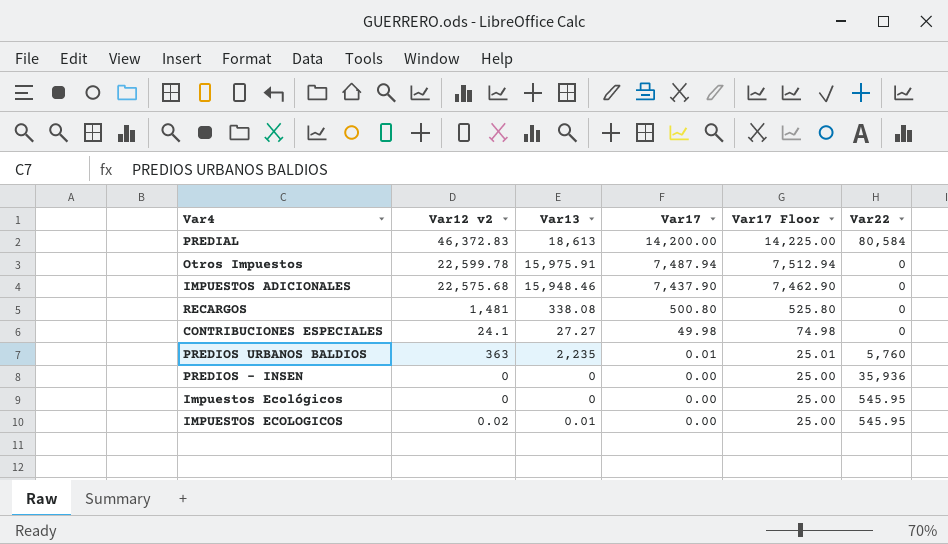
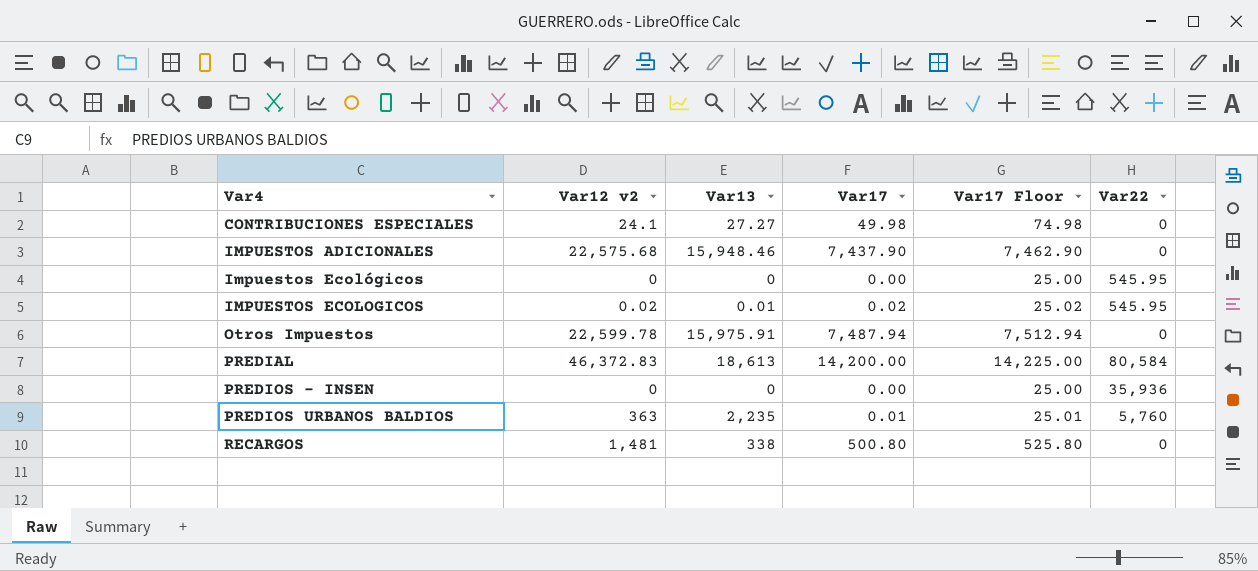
row order: Var17 descending -> Var4 ascending
IMPUESTOS ECOLOGICOS | Var17: 0.00 -> 0.02
IMPUESTOS ECOLOGICOS | Var17 Floor: 25.00 -> 25.02
RECARGOS | Var13: 338.08 -> 338

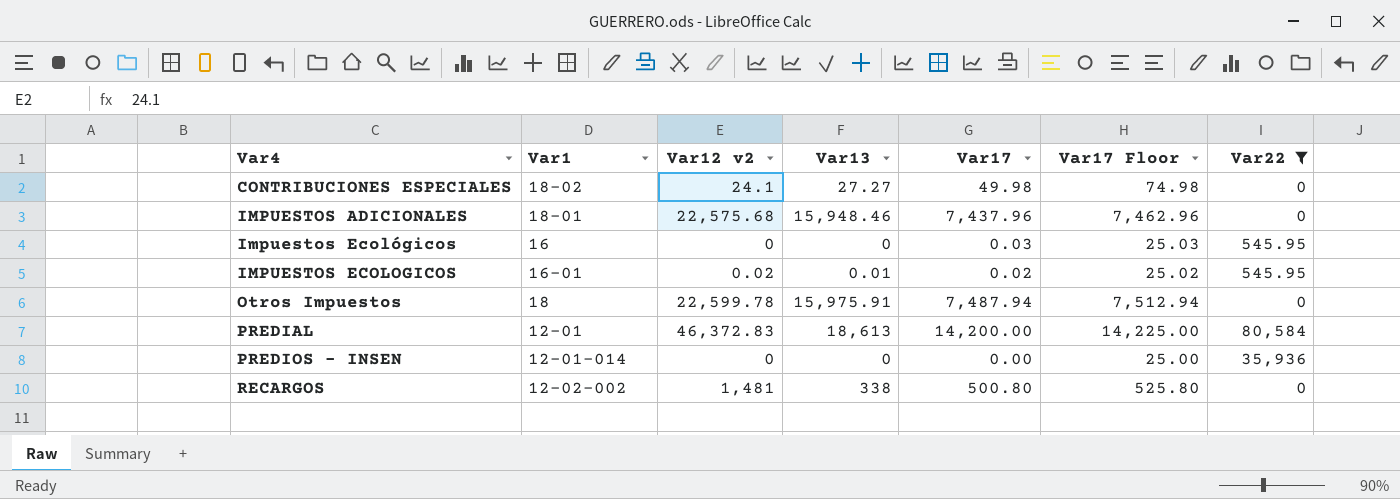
filter: none -> Var22 != 5,760
column Var1 | position: none -> 2
IMPUESTOS ADICIONALES | Var17: 7,437.90 -> 7,437.96
IMPUESTOS ADICIONALES | Var17 Floor: 7,462.90 -> 7,462.96
Impuestos Ecológicos | Var17: 0.00 -> 0.03
Impuestos Ecológicos | Var17 Floor: 25.00 -> 25.03

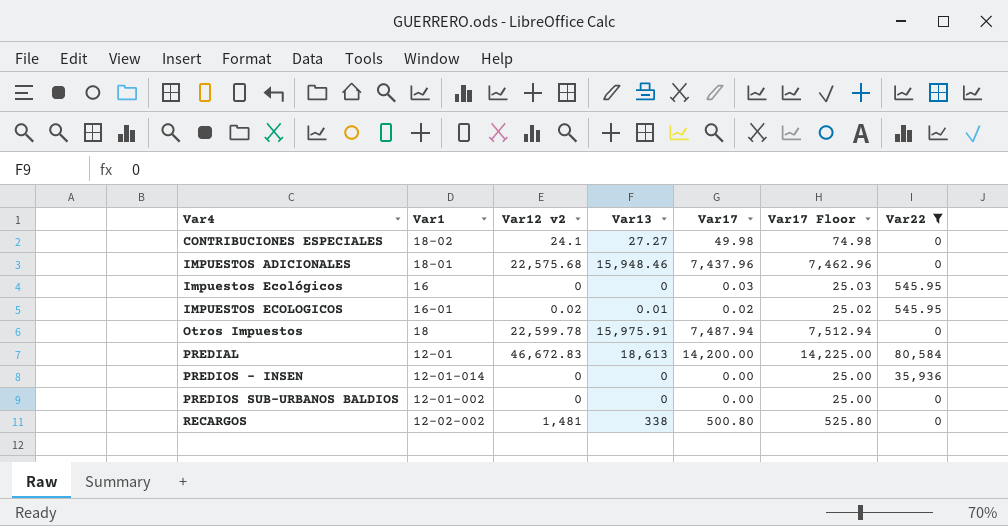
PREDIAL | Var12 v2: 46,372.83 -> 46,672.83
row PREDIOS SUB-URBANOS BALDIOS: none -> 12-01-002 | 0 | 0 | 0.00 | 25.00 | 0

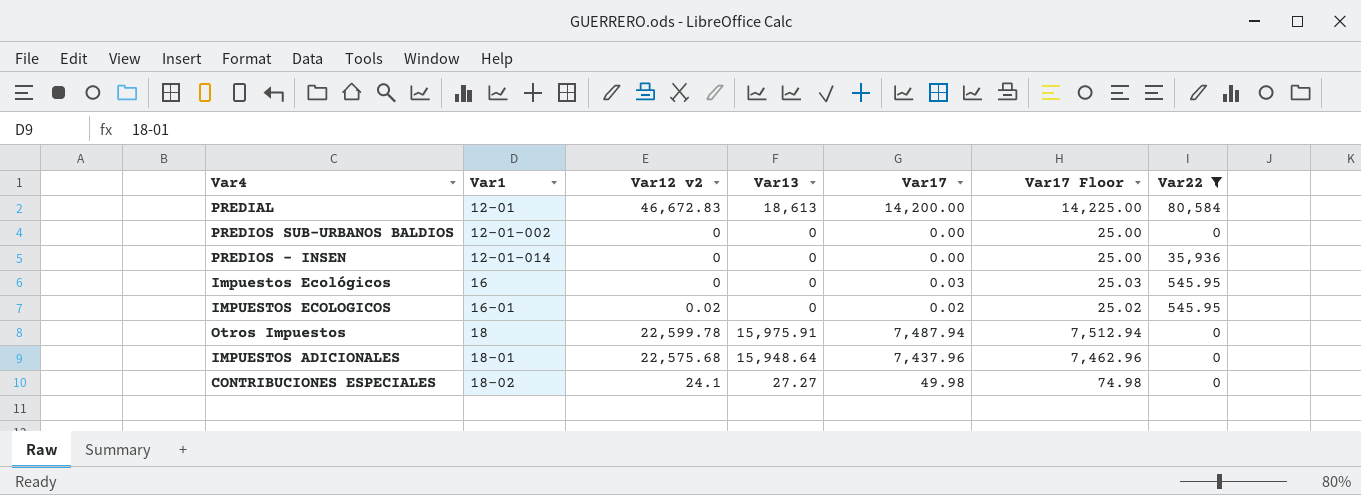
row order: Var4 ascending -> Var1 ascending
row RECARGOS: 12-02-002 | 1,481 | 338 | 500.80 | 525.80 | 0 -> none
IMPUESTOS ECOLOGICOS | Var13: 0.01 -> 0
IMPUESTOS ADICIONALES | Var13: 15,948.46 -> 15,948.64

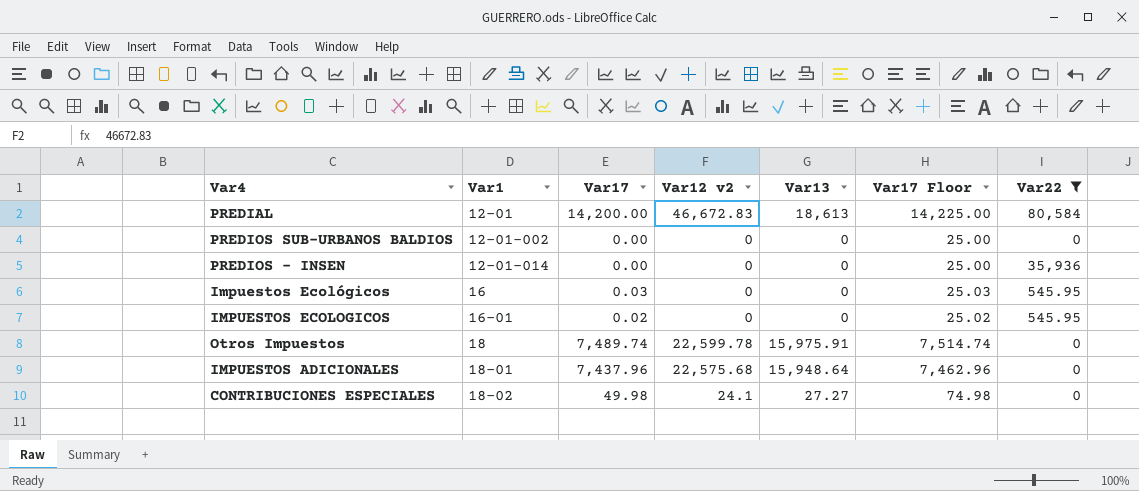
column Var17 | position: 5 -> 3
IMPUESTOS ECOLOGICOS | Var12 v2: 0.02 -> 0
Otros Impuestos | Var17: 7,487.94 -> 7,489.74
Otros Impuestos | Var17 Floor: 7,512.94 -> 7,514.74

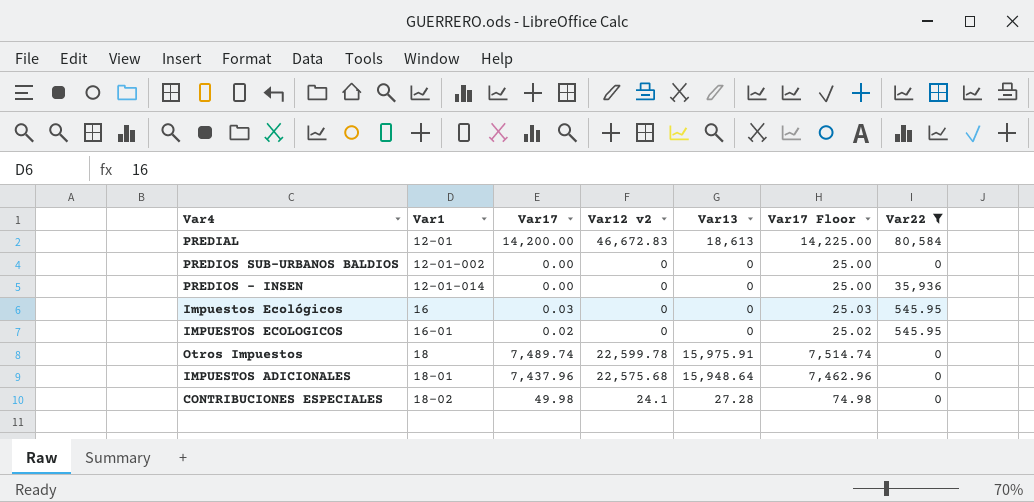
CONTRIBUCIONES ESPECIALES | Var13: 27.27 -> 27.28

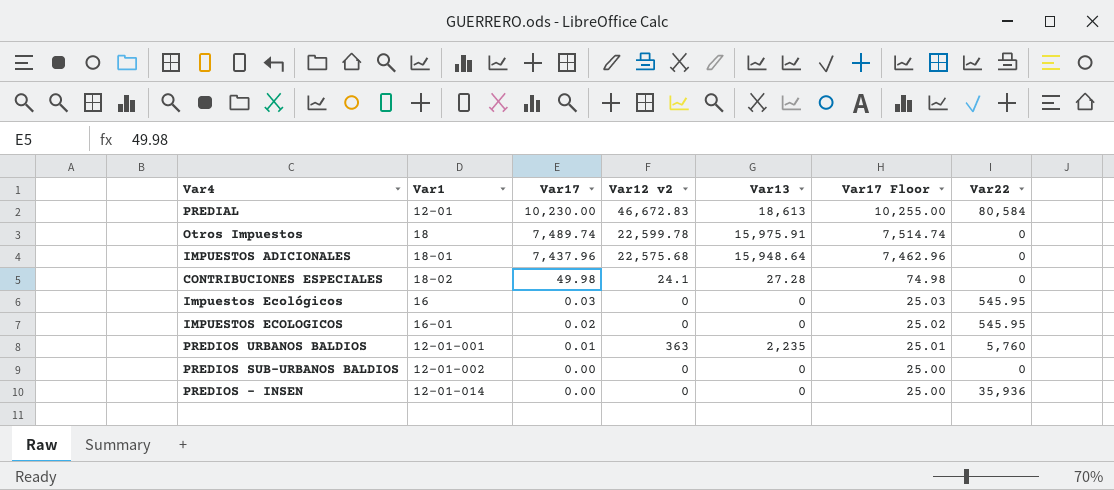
filter: Var22 != 5,760 -> none
row order: Var1 ascending -> Var17 descending
PREDIAL | Var17: 14,200.00 -> 10,230.00
PREDIAL | Var17 Floor: 14,225.00 -> 10,255.00

